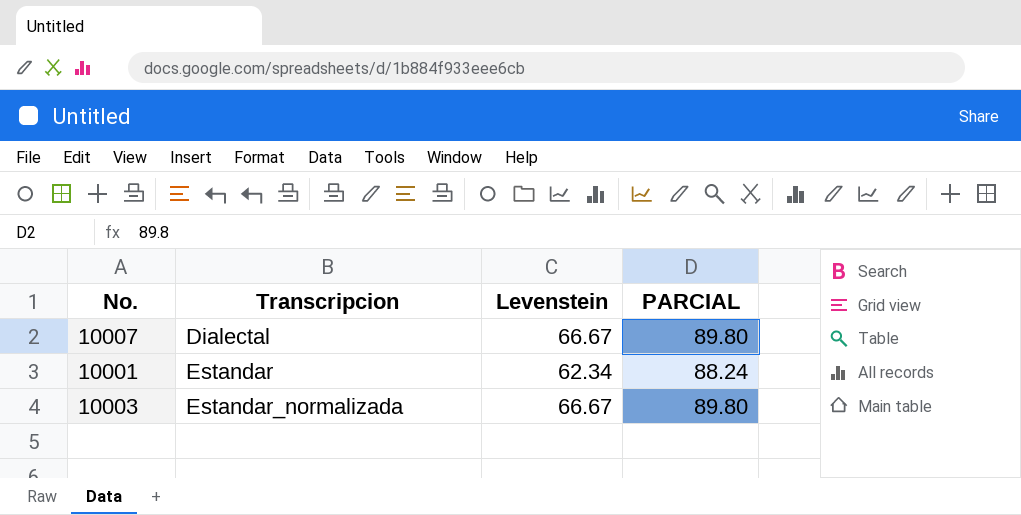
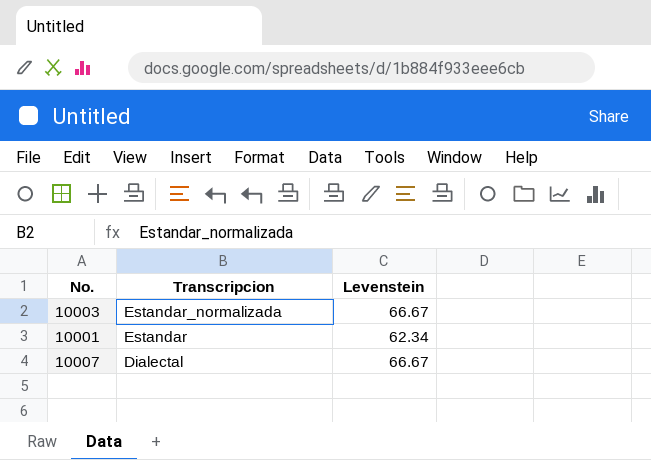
row order: Transcripcion ascending -> Transcripcion descending
column PARCIAL | position: 4 -> none

